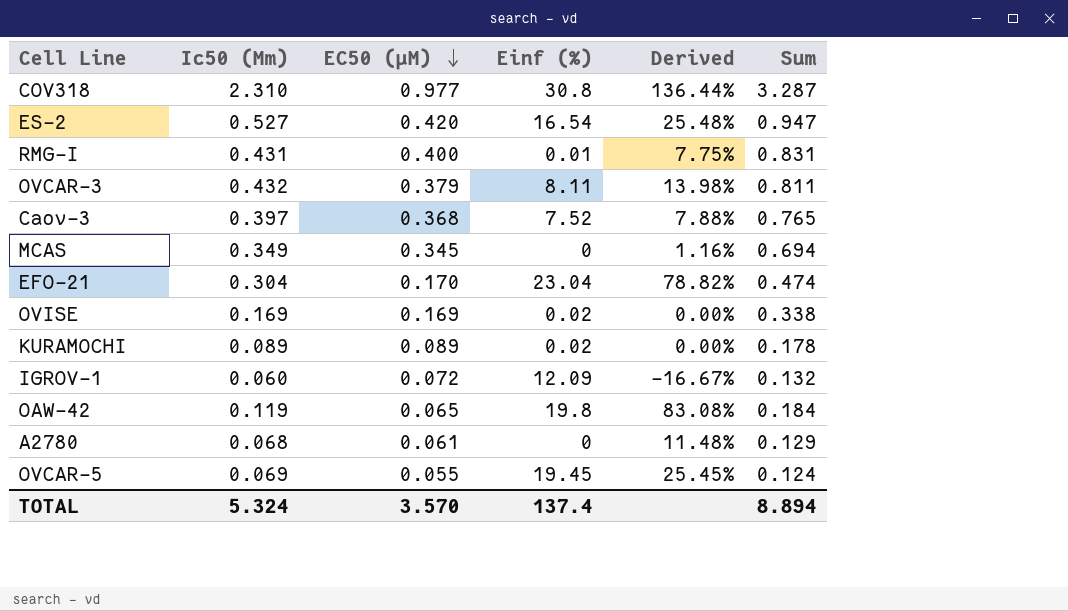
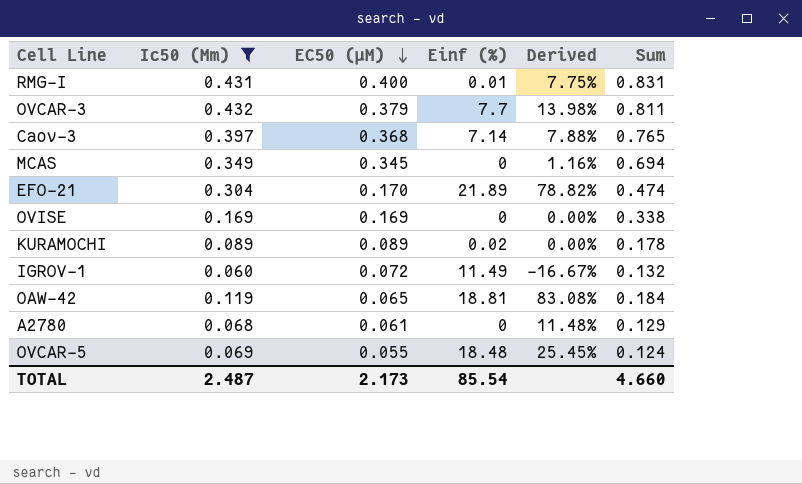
filter: none -> Ic50 (Μm) <= 0.432
OVCAR-3 | Einf (%): 8.11 -> 7.7
Caov-3 | Einf (%): 7.52 -> 7.14
EFO-21 | Einf (%): 23.04 -> 21.89
OVISE | Einf (%): 0.02 -> 0
IGROV-1 | Einf (%): 12.09 -> 11.49
OAW-42 | Einf (%): 19.8 -> 18.81
OVCAR-5 | Einf (%): 19.45 -> 18.48
TOTAL | Ic50 (Μm): 5.324 -> 2.487
TOTAL | EC50 (µM): 3.570 -> 2.173
TOTAL | Einf (%): 137.4 -> 85.54
TOTAL | Sum: 8.894 -> 4.660

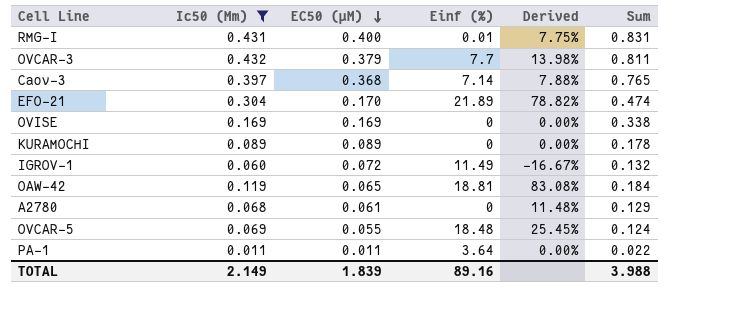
row MCAS: 0.349 | 0.345 | 0 | 1.16% | 0.694 -> none
KURAMOCHI | Einf (%): 0.02 -> 0
row PA-1: none -> 0.011 | 0.011 | 3.64 | 0.00% | 0.022
TOTAL | Ic50 (Μm): 2.487 -> 2.149
TOTAL | EC50 (µM): 2.173 -> 1.839
TOTAL | Einf (%): 85.54 -> 89.16
TOTAL | Sum: 4.660 -> 3.988

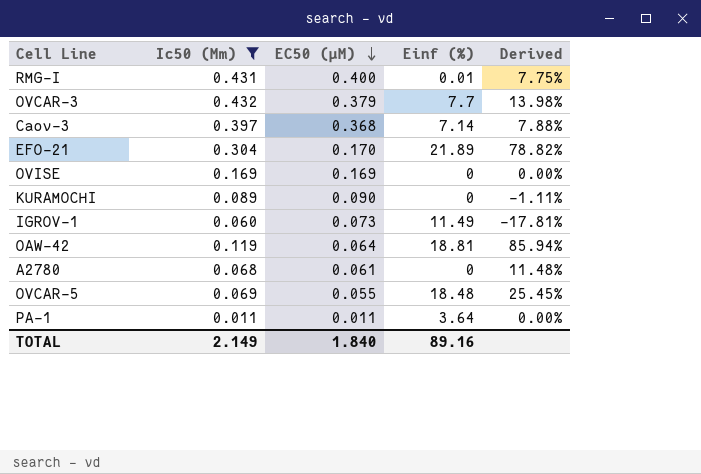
column Sum | formula: [Ic50 (Μm)] + [EC50 (µM)] -> none
KURAMOCHI | EC50 (µM): 0.089 -> 0.090
KURAMOCHI | Derived: 0.00% -> -1.11%
IGROV-1 | EC50 (µM): 0.072 -> 0.073
IGROV-1 | Derived: -16.67% -> -17.81%
OAW-42 | EC50 (µM): 0.065 -> 0.064
OAW-42 | Derived: 83.08% -> 85.94%
TOTAL | EC50 (µM): 1.839 -> 1.840

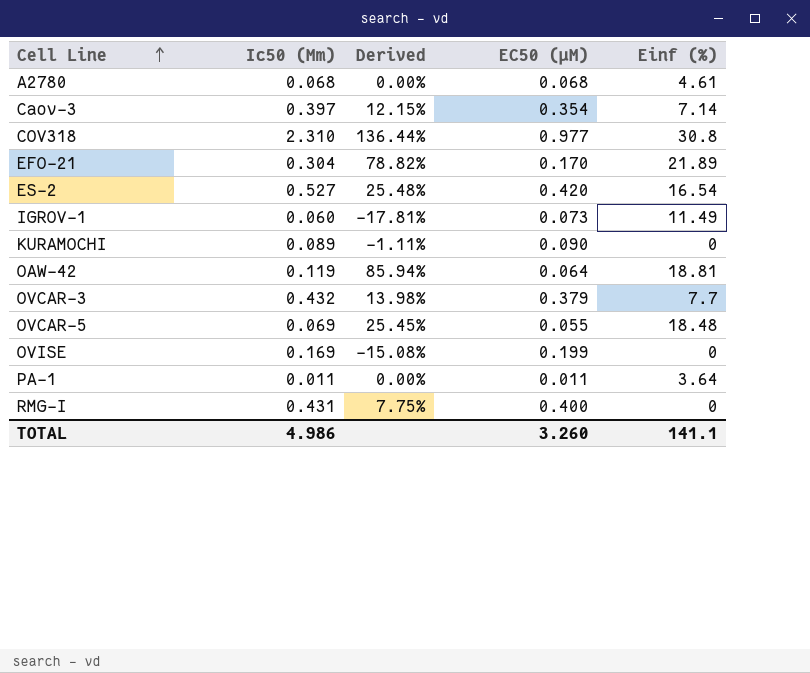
filter: Ic50 (Μm) <= 0.432 -> none
row order: EC50 (µM) descending -> Cell Line ascending
column Derived | position: 5 -> 3
A2780 | Derived: 11.48% -> 0.00%
A2780 | EC50 (µM): 0.061 -> 0.068
A2780 | Einf (%): 0 -> 4.61
Caov-3 | Derived: 7.88% -> 12.15%
Caov-3 | EC50 (µM): 0.368 -> 0.354
OVISE | Derived: 0.00% -> -15.08%
OVISE | EC50 (µM): 0.169 -> 0.199
RMG-I | Einf (%): 0.01 -> 0
TOTAL | Ic50 (Μm): 2.149 -> 4.986
TOTAL | EC50 (µM): 1.840 -> 3.260
TOTAL | Einf (%): 89.16 -> 141.1

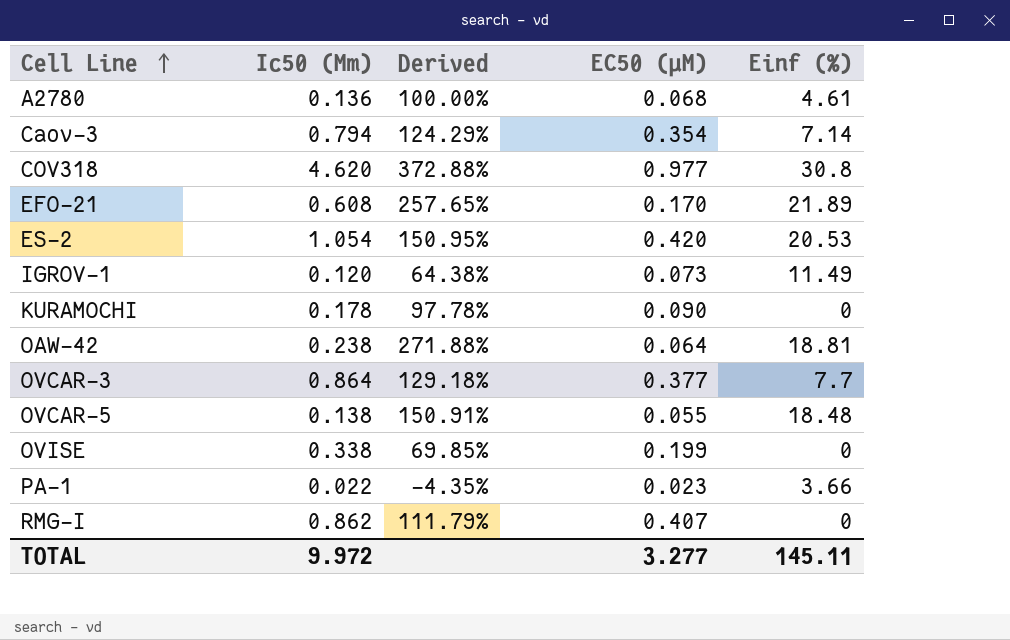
A2780 | Ic50 (Μm): 0.068 -> 0.136
A2780 | Derived: 0.00% -> 100.00%
Caov-3 | Ic50 (Μm): 0.397 -> 0.794
Caov-3 | Derived: 12.15% -> 124.29%
COV318 | Ic50 (Μm): 2.310 -> 4.620
COV318 | Derived: 136.44% -> 372.88%
EFO-21 | Ic50 (Μm): 0.304 -> 0.608
EFO-21 | Derived: 78.82% -> 257.65%
ES-2 | Ic50 (Μm): 0.527 -> 1.054
ES-2 | Derived: 25.48% -> 150.95%
ES-2 | Einf (%): 16.54 -> 20.53
IGROV-1 | Ic50 (Μm): 0.060 -> 0.120
IGROV-1 | Derived: -17.81% -> 64.38%
KURAMOCHI | Ic50 (Μm): 0.089 -> 0.178
KURAMOCHI | Derived: -1.11% -> 97.78%
OAW-42 | Ic50 (Μm): 0.119 -> 0.238
OAW-42 | Derived: 85.94% -> 271.88%
OVCAR-3 | Ic50 (Μm): 0.432 -> 0.864
OVCAR-3 | Derived: 13.98% -> 129.18%
OVCAR-3 | EC50 (µM): 0.379 -> 0.377
OVCAR-5 | Ic50 (Μm): 0.069 -> 0.138
OVCAR-5 | Derived: 25.45% -> 150.91%
OVISE | Ic50 (Μm): 0.169 -> 0.338
OVISE | Derived: -15.08% -> 69.85%
PA-1 | Ic50 (Μm): 0.011 -> 0.022
PA-1 | Derived: 0.00% -> -4.35%
PA-1 | EC50 (µM): 0.011 -> 0.023
PA-1 | Einf (%): 3.64 -> 3.66
RMG-I | Ic50 (Μm): 0.431 -> 0.862
RMG-I | Derived: 7.75% -> 111.79%
RMG-I | EC50 (µM): 0.400 -> 0.407
TOTAL | Ic50 (Μm): 4.986 -> 9.972
TOTAL | EC50 (µM): 3.260 -> 3.277
TOTAL | Einf (%): 141.1 -> 145.11

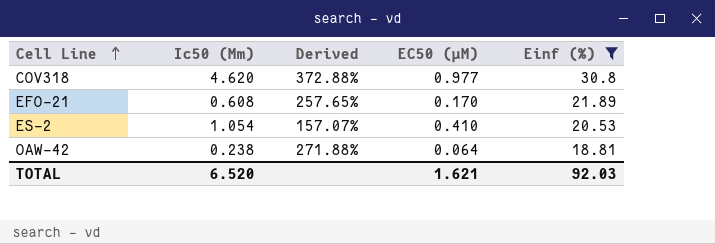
filter: none -> Einf (%) >= 18.81
ES-2 | Derived: 150.95% -> 157.07%
ES-2 | EC50 (µM): 0.420 -> 0.410
TOTAL | Ic50 (Μm): 9.972 -> 6.520
TOTAL | EC50 (µM): 3.277 -> 1.621
TOTAL | Einf (%): 145.11 -> 92.03

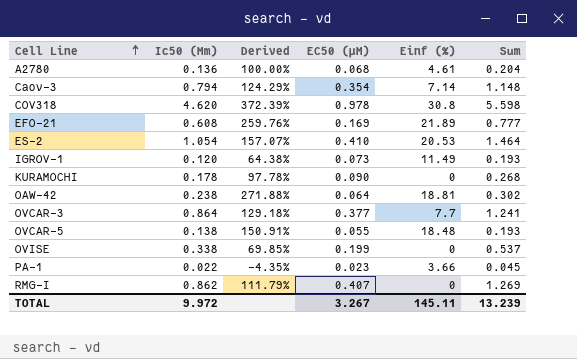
filter: Einf (%) >= 18.81 -> none
column Sum | formula: none -> [Ic50 (Μm)] + [EC50 (µM)]
COV318 | Derived: 372.88% -> 372.39%
COV318 | EC50 (µM): 0.977 -> 0.978
EFO-21 | Derived: 257.65% -> 259.76%
EFO-21 | EC50 (µM): 0.170 -> 0.169
TOTAL | Ic50 (Μm): 6.520 -> 9.972
TOTAL | EC50 (µM): 1.621 -> 3.267
TOTAL | Einf (%): 92.03 -> 145.11

